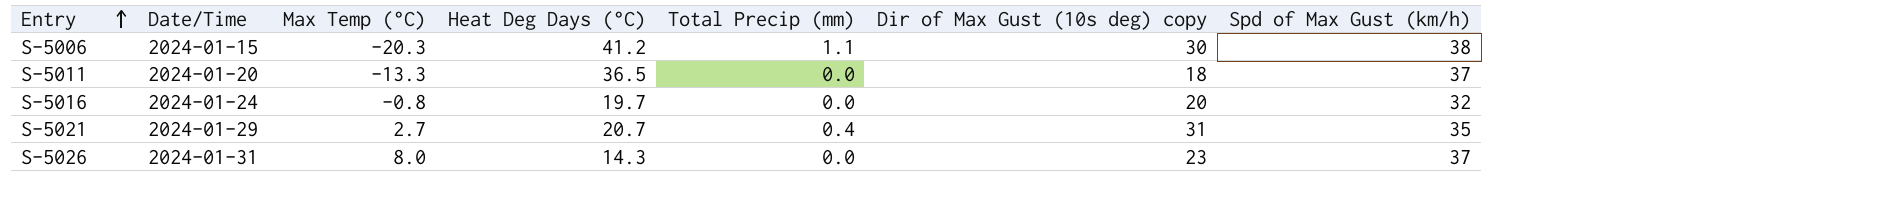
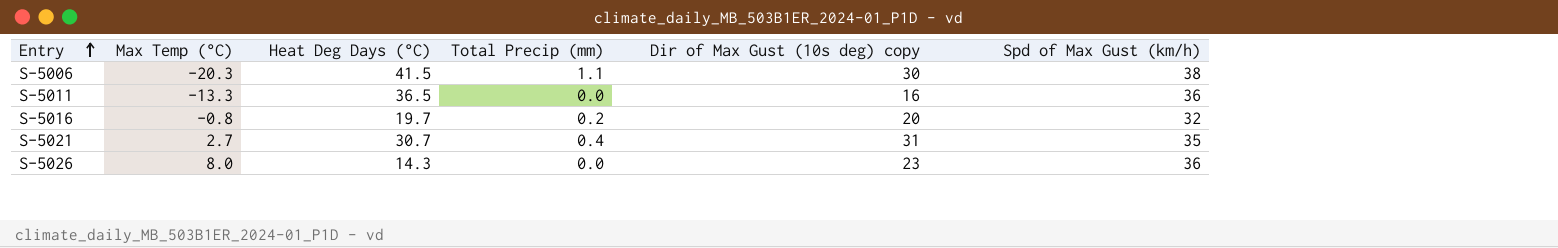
column Date/Time | position: 2 -> none
S-5006 | Heat Deg Days (°C): 41.2 -> 41.5
S-5011 | Dir of Max Gust (10s deg) copy: 18 -> 16
S-5011 | Spd of Max Gust (km/h): 37 -> 36
S-5016 | Total Precip (mm): 0.0 -> 0.2
S-5021 | Heat Deg Days (°C): 20.7 -> 30.7
S-5026 | Spd of Max Gust (km/h): 37 -> 36

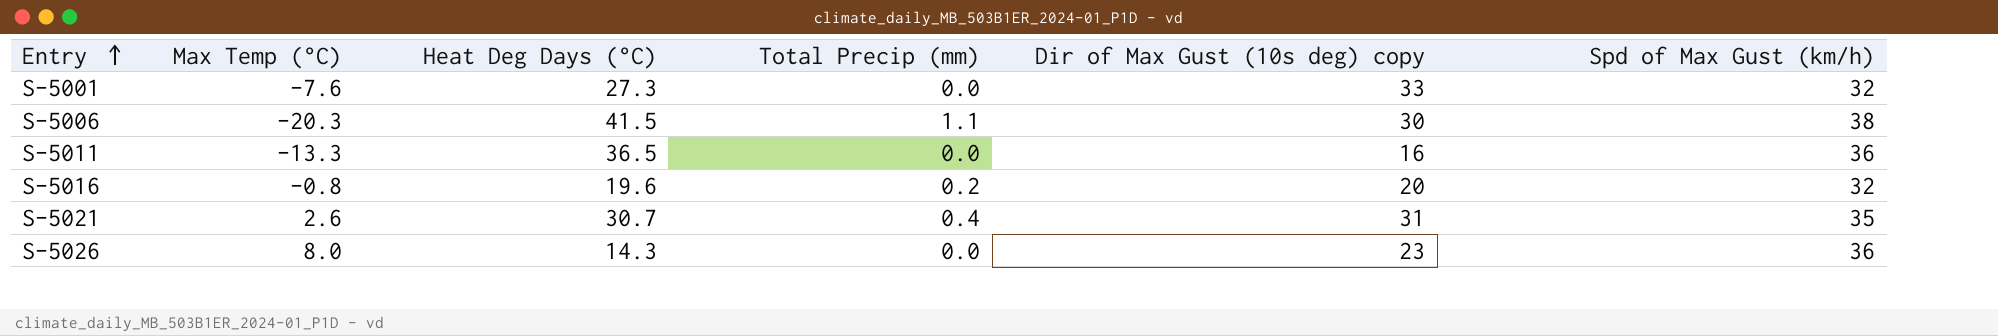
row S-5001: none -> -7.6 | 27.3 | 0.0 | 33 | 32
S-5016 | Heat Deg Days (°C): 19.7 -> 19.6
S-5021 | Max Temp (°C): 2.7 -> 2.6

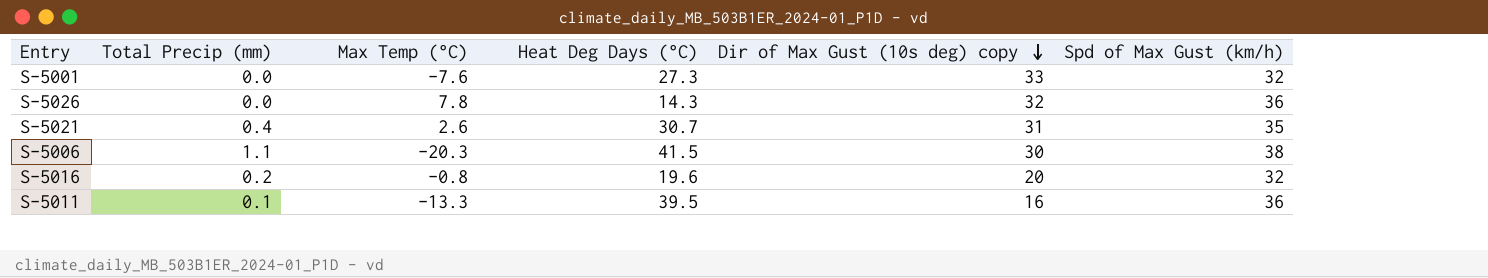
row order: Entry ascending -> Dir of Max Gust (10s deg) copy descending
column Total Precip (mm) | position: 4 -> 2
S-5026 | Max Temp (°C): 8.0 -> 7.8
S-5026 | Dir of Max Gust (10s deg) copy: 23 -> 32
S-5011 | Total Precip (mm): 0.0 -> 0.1
S-5011 | Heat Deg Days (°C): 36.5 -> 39.5

